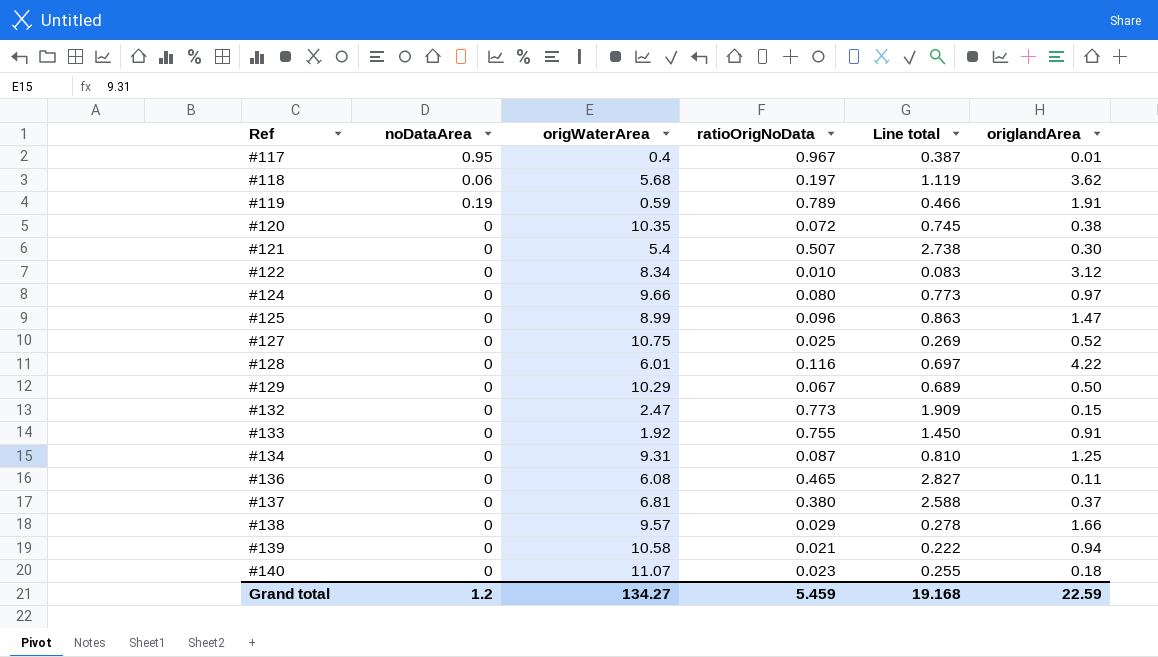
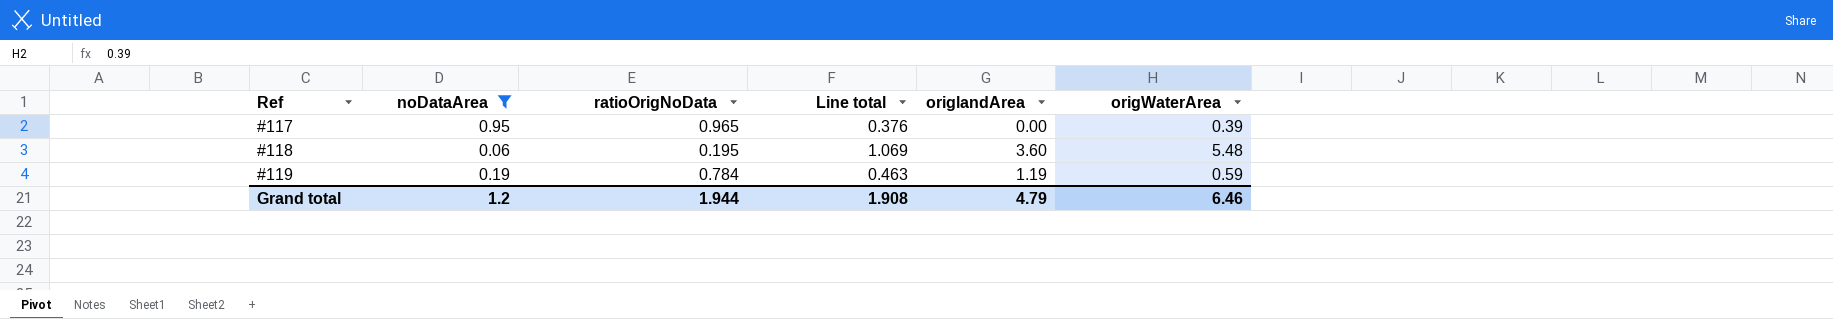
filter: none -> noDataArea != 0
column origWaterArea | position: 3 -> 6
#117 | ratioOrigNoData: 0.967 -> 0.965
#117 | Line total: 0.387 -> 0.376
#117 | origlandArea: 0.01 -> 0.00
#117 | origWaterArea: 0.4 -> 0.39
#118 | ratioOrigNoData: 0.197 -> 0.195
#118 | Line total: 1.119 -> 1.069
#118 | origlandArea: 3.62 -> 3.60
#118 | origWaterArea: 5.68 -> 5.48
#119 | ratioOrigNoData: 0.789 -> 0.784
#119 | Line total: 0.466 -> 0.463
#119 | origlandArea: 1.91 -> 1.19
Grand total | ratioOrigNoData: 5.459 -> 1.944
Grand total | Line total: 19.168 -> 1.908
Grand total | origlandArea: 22.59 -> 4.79
Grand total | origWaterArea: 134.27 -> 6.46

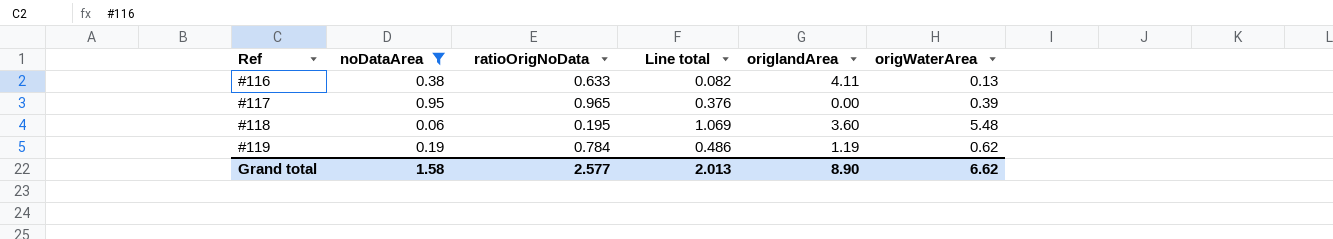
row #116: none -> 0.38 | 0.633 | 0.082 | 4.11 | 0.13
#119 | Line total: 0.463 -> 0.486
#119 | origWaterArea: 0.59 -> 0.62
Grand total | noDataArea: 1.2 -> 1.58
Grand total | ratioOrigNoData: 1.944 -> 2.577
Grand total | Line total: 1.908 -> 2.013
Grand total | origlandArea: 4.79 -> 8.90
Grand total | origWaterArea: 6.46 -> 6.62

